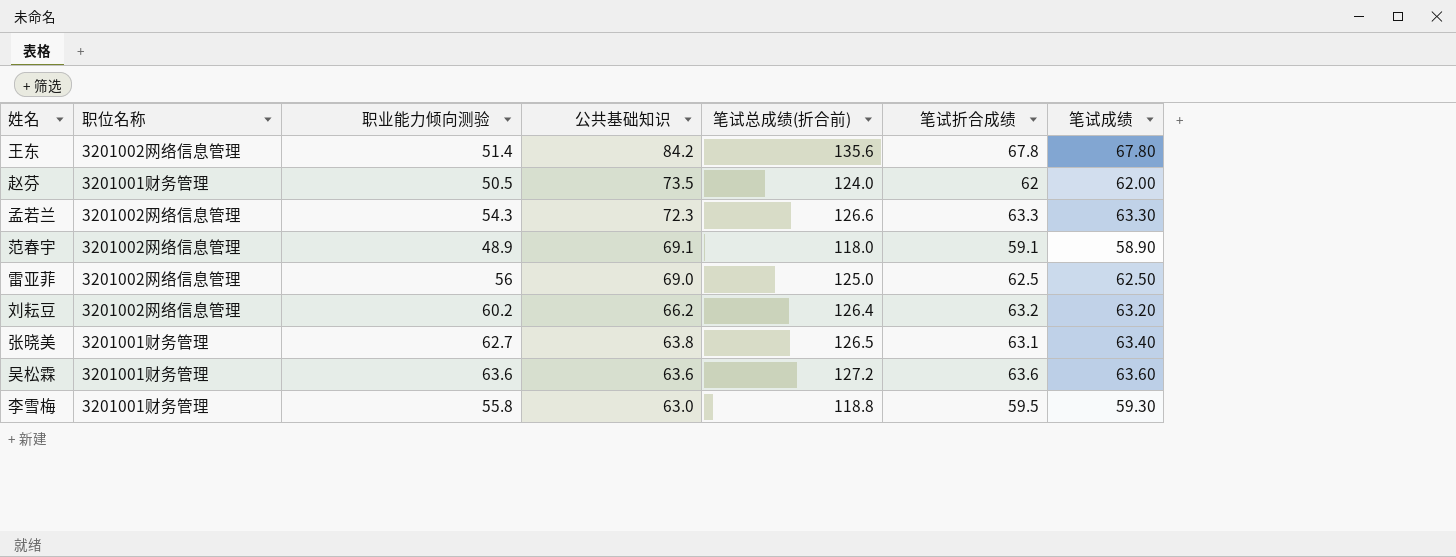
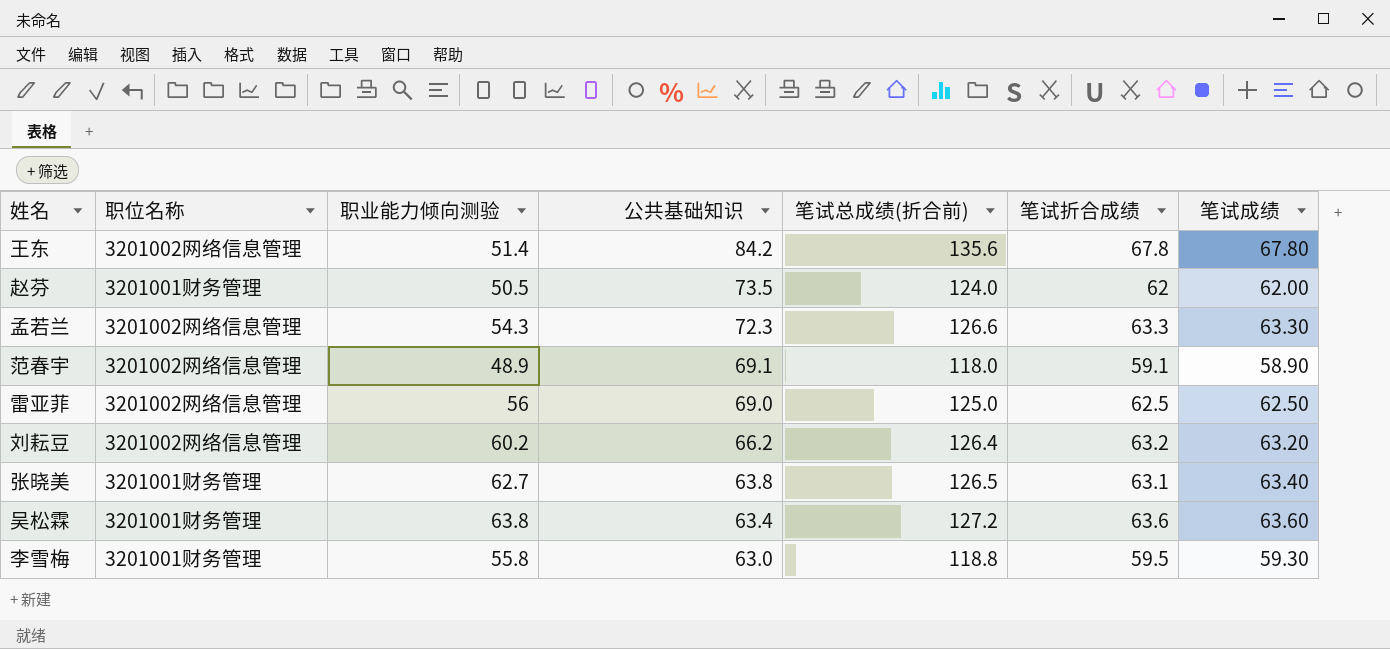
吴松霖 | 职业能力倾向测验: 63.6 -> 63.8
吴松霖 | 公共基础知识: 63.6 -> 63.4

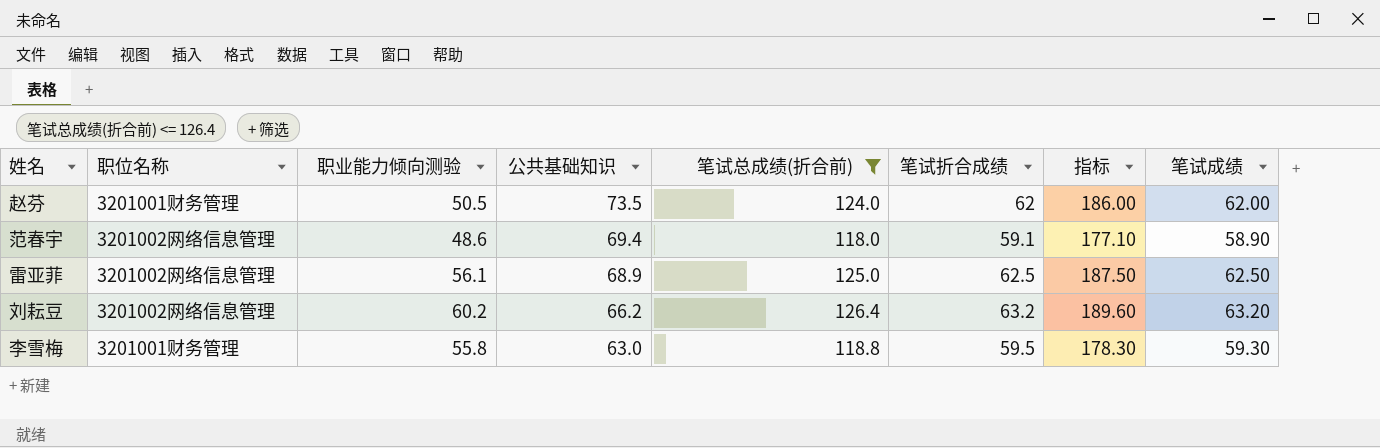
filter: none -> 笔试总成绩(折合前) <= 126.4
column 指标 | formula: none -> [笔试总成绩(折合前)] + [笔试折合成绩]
范春宇 | 职业能力倾向测验: 48.9 -> 48.6
范春宇 | 公共基础知识: 69.1 -> 69.4
雷亚菲 | 职业能力倾向测验: 56 -> 56.1
雷亚菲 | 公共基础知识: 69.0 -> 68.9

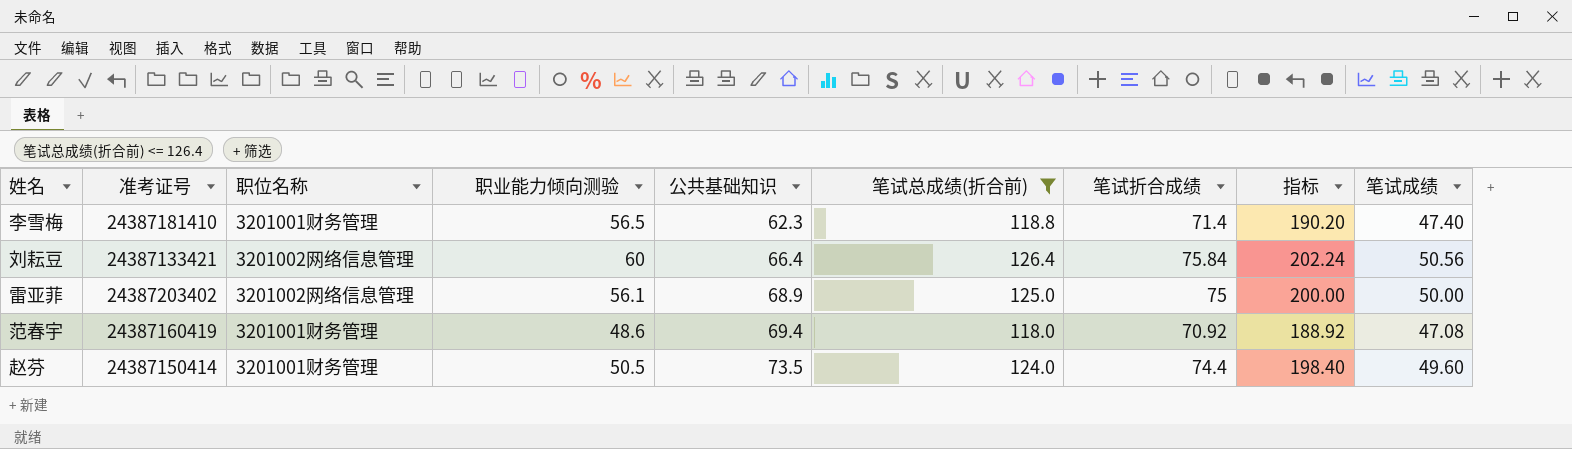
row order: 公共基础知识 descending -> 公共基础知识 ascending
column 准考证号 | position: none -> 2
李雪梅 | 职业能力倾向测验: 55.8 -> 56.5
李雪梅 | 公共基础知识: 63.0 -> 62.3
李雪梅 | 笔试折合成绩: 59.5 -> 71.4
李雪梅 | 指标: 178.30 -> 190.20
李雪梅 | 笔试成绩: 59.30 -> 47.40
刘耘豆 | 职业能力倾向测验: 60.2 -> 60
刘耘豆 | 公共基础知识: 66.2 -> 66.4
刘耘豆 | 笔试折合成绩: 63.2 -> 75.84
刘耘豆 | 指标: 189.60 -> 202.24
刘耘豆 | 笔试成绩: 63.20 -> 50.56
雷亚菲 | 笔试折合成绩: 62.5 -> 75
雷亚菲 | 指标: 187.50 -> 200.00
雷亚菲 | 笔试成绩: 62.50 -> 50.00
范春宇 | 职位名称: 3201002网络信息管理 -> 3201001财务管理
范春宇 | 笔试折合成绩: 59.1 -> 70.92
范春宇 | 指标: 177.10 -> 188.92
范春宇 | 笔试成绩: 58.90 -> 47.08
赵芬 | 笔试折合成绩: 62 -> 74.4
赵芬 | 指标: 186.00 -> 198.40
赵芬 | 笔试成绩: 62.00 -> 49.60

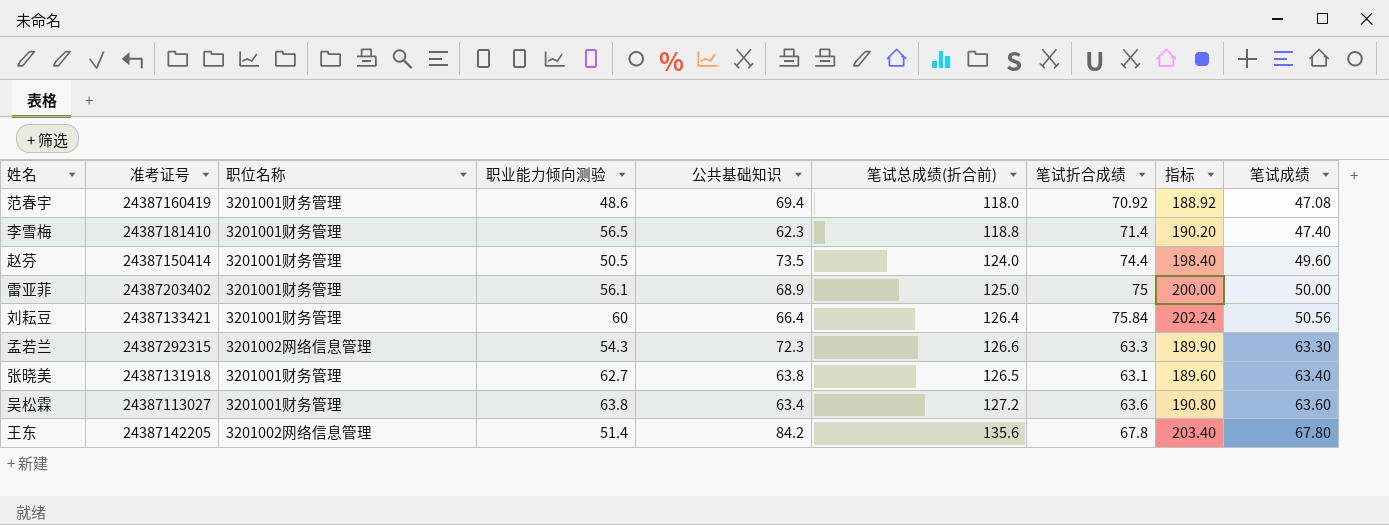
filter: 笔试总成绩(折合前) <= 126.4 -> none
row order: 公共基础知识 ascending -> 笔试成绩 ascending
雷亚菲 | 职位名称: 3201002网络信息管理 -> 3201001财务管理
刘耘豆 | 职位名称: 3201002网络信息管理 -> 3201001财务管理

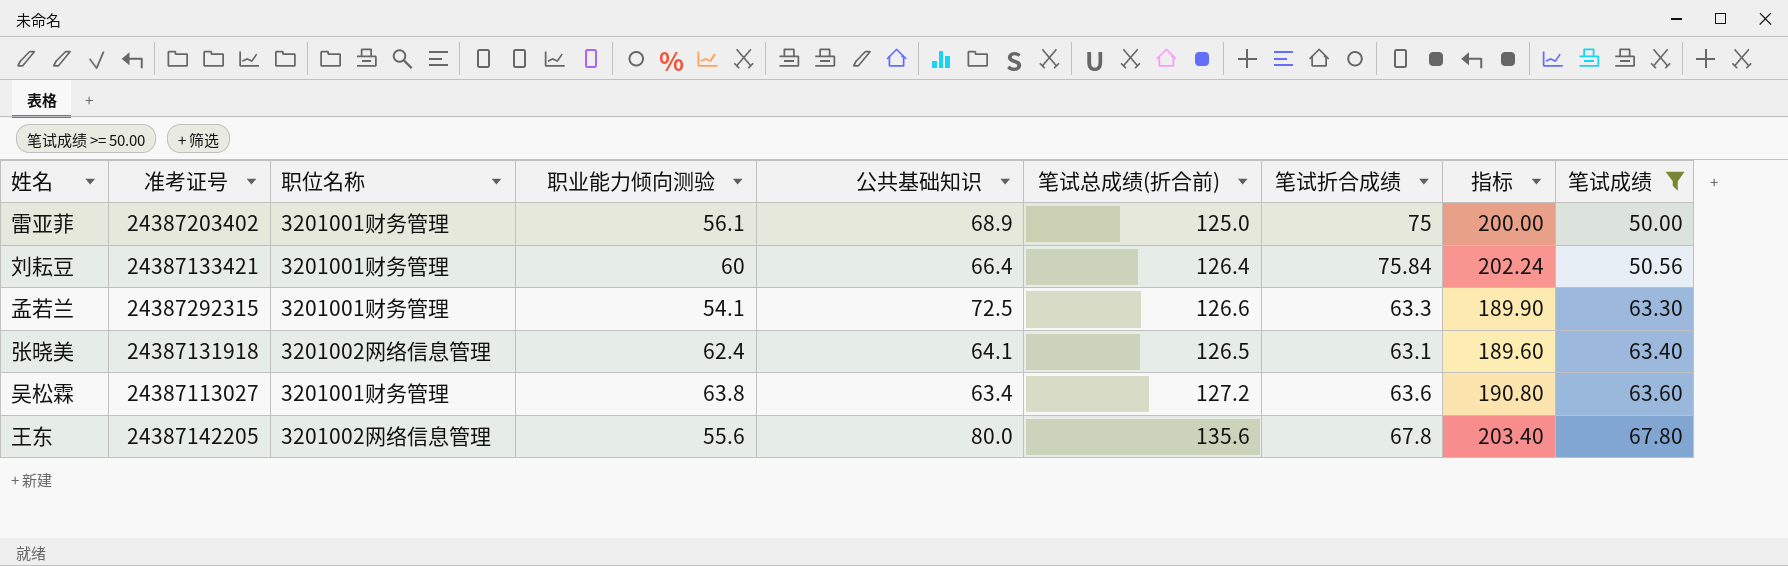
filter: none -> 笔试成绩 >= 50.00
孟若兰 | 职位名称: 3201002网络信息管理 -> 3201001财务管理
孟若兰 | 职业能力倾向测验: 54.3 -> 54.1
孟若兰 | 公共基础知识: 72.3 -> 72.5
张晓美 | 职位名称: 3201001财务管理 -> 3201002网络信息管理
张晓美 | 职业能力倾向测验: 62.7 -> 62.4
张晓美 | 公共基础知识: 63.8 -> 64.1
王东 | 职业能力倾向测验: 51.4 -> 55.6
王东 | 公共基础知识: 84.2 -> 80.0

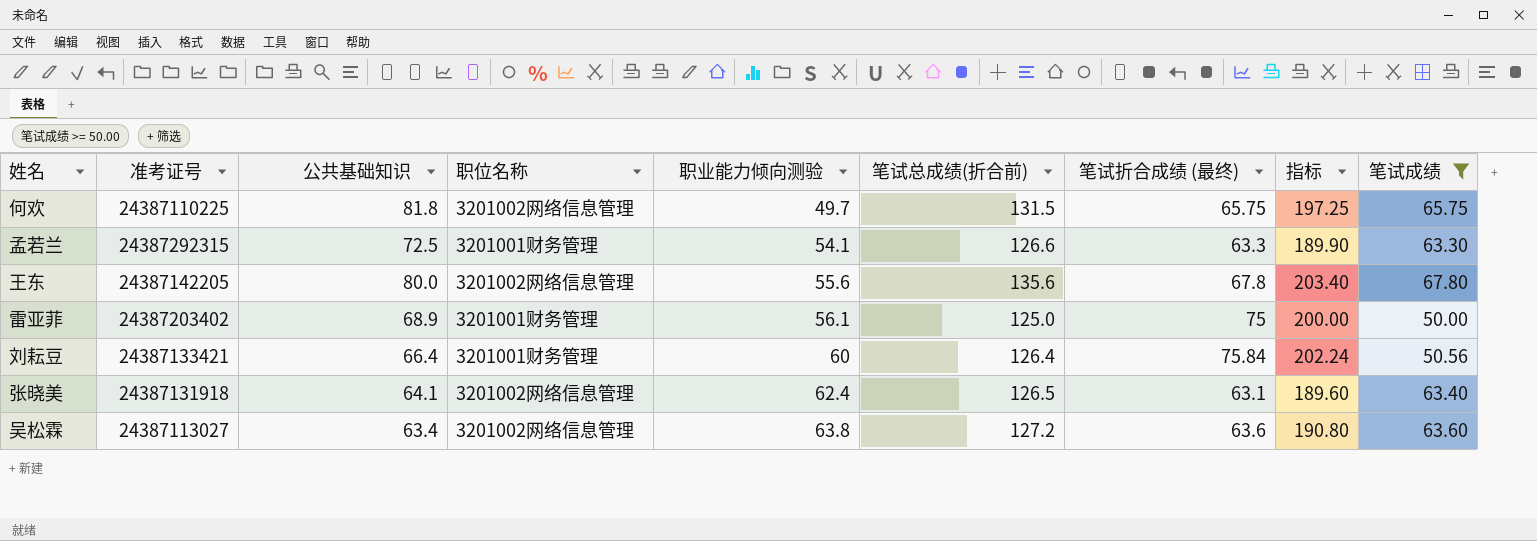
row order: 笔试成绩 ascending -> 职业能力倾向测验 ascending
column 公共基础知识 | position: 5 -> 3
column name: 笔试折合成绩 -> 笔试折合成绩 (最终)
row 何欢: none -> 24387110225 | 81.8 | 3201002网络信息管理 | 49.7 | 131.5 | 65.75 | 197.25 | 65.75
吴松霖 | 职位名称: 3201001财务管理 -> 3201002网络信息管理

